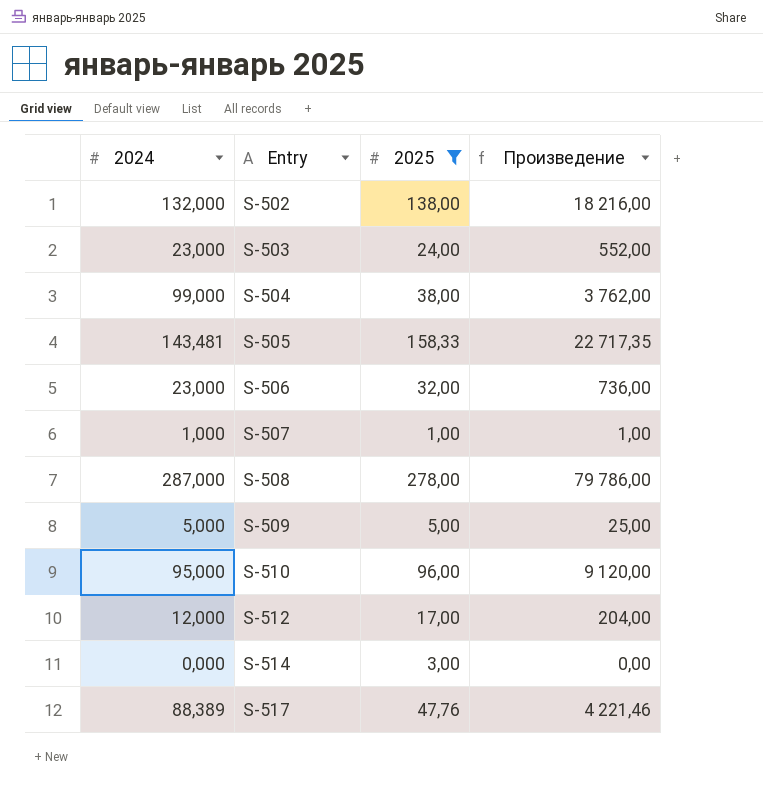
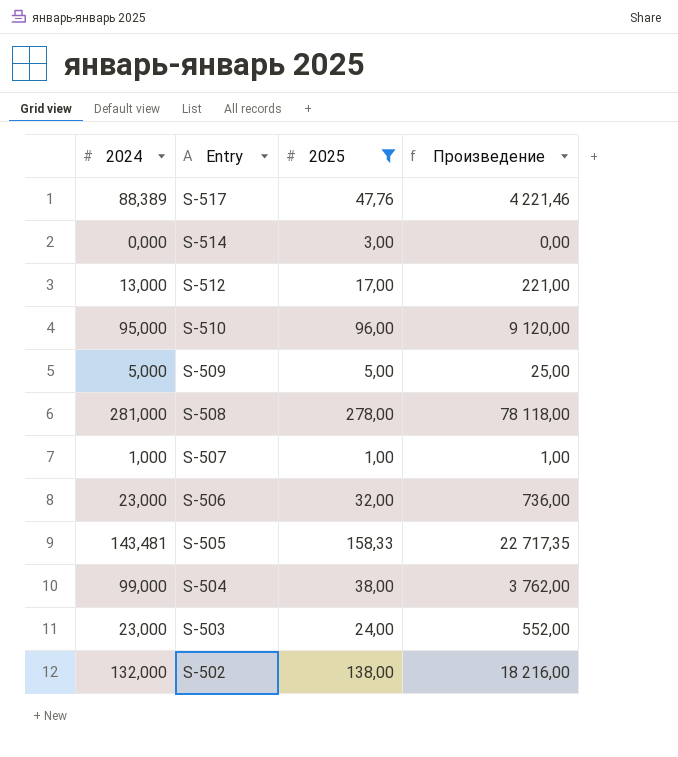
row order: Entry ascending -> Entry descending
S-512 | 2024: 12,000 -> 13,000
S-512 | Произведение: 204,00 -> 221,00
S-508 | 2024: 287,000 -> 281,000
S-508 | Произведение: 79 786,00 -> 78 118,00

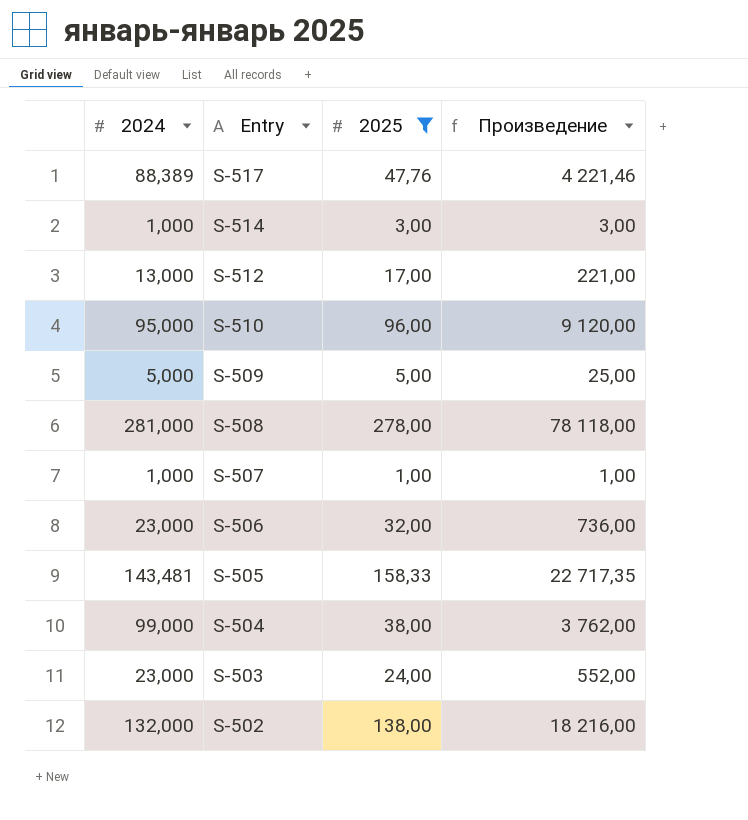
S-514 | 2024: 0,000 -> 1,000
S-514 | Произведение: 0,00 -> 3,00

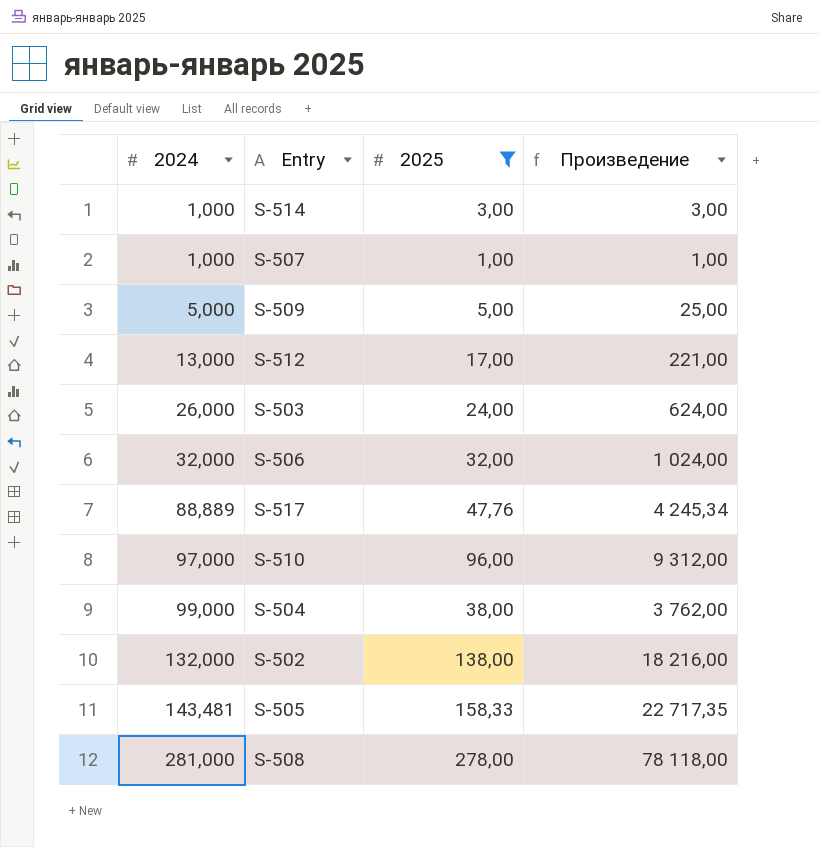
row order: Entry descending -> 2024 ascending
S-503 | 2024: 23,000 -> 26,000
S-503 | Произведение: 552,00 -> 624,00
S-506 | 2024: 23,000 -> 32,000
S-506 | Произведение: 736,00 -> 1 024,00
S-517 | 2024: 88,389 -> 88,889
S-517 | Произведение: 4 221,46 -> 4 245,34
S-510 | 2024: 95,000 -> 97,000
S-510 | Произведение: 9 120,00 -> 9 312,00

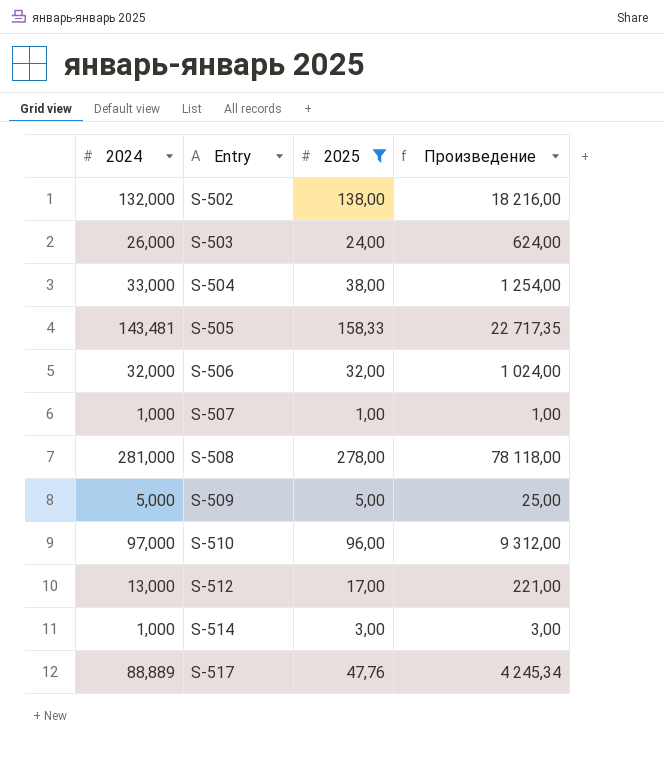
row order: 2024 ascending -> Entry ascending
S-504 | 2024: 99,000 -> 33,000
S-504 | Произведение: 3 762,00 -> 1 254,00

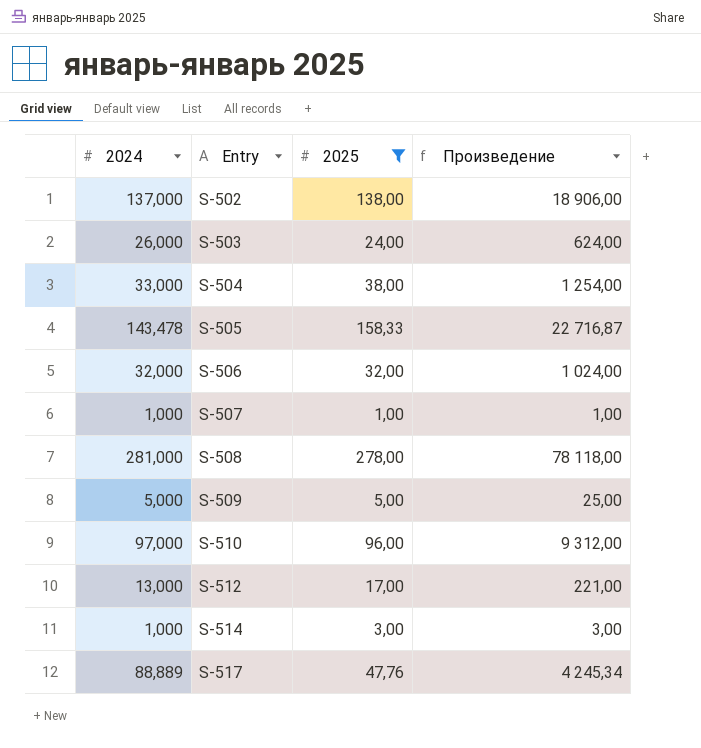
S-502 | 2024: 132,000 -> 137,000
S-502 | Произведение: 18 216,00 -> 18 906,00
S-505 | 2024: 143,481 -> 143,478
S-505 | Произведение: 22 717,35 -> 22 716,87

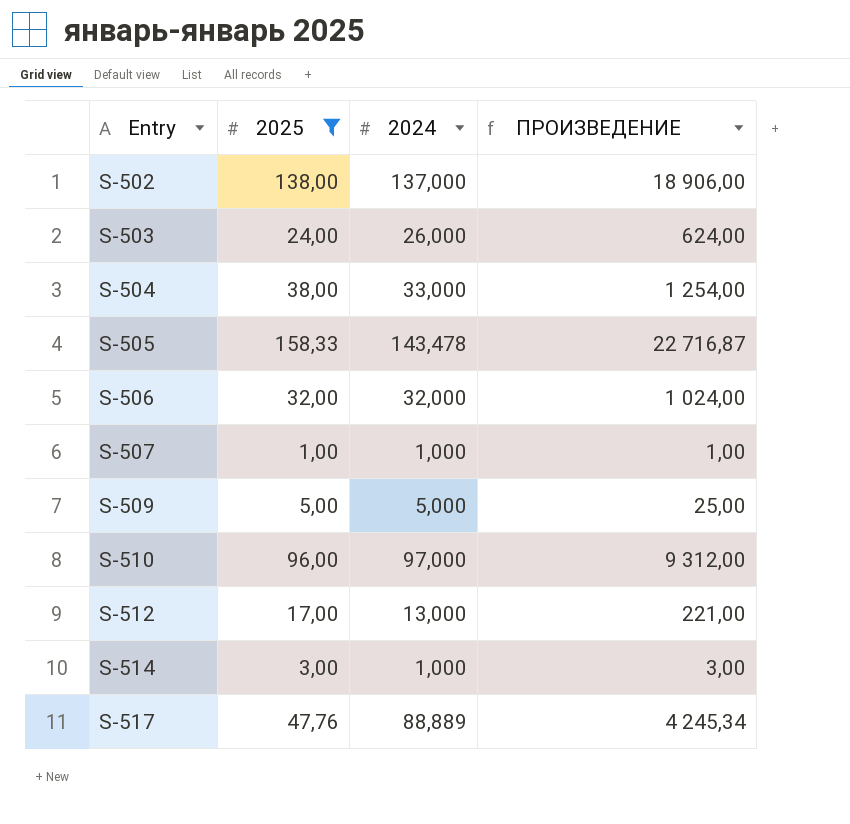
column 2024 | position: 1 -> 3
column name: Произведение -> ПРОИЗВЕДЕНИЕ
row S-508: 281,000 | 278,00 | 78 118,00 -> none

